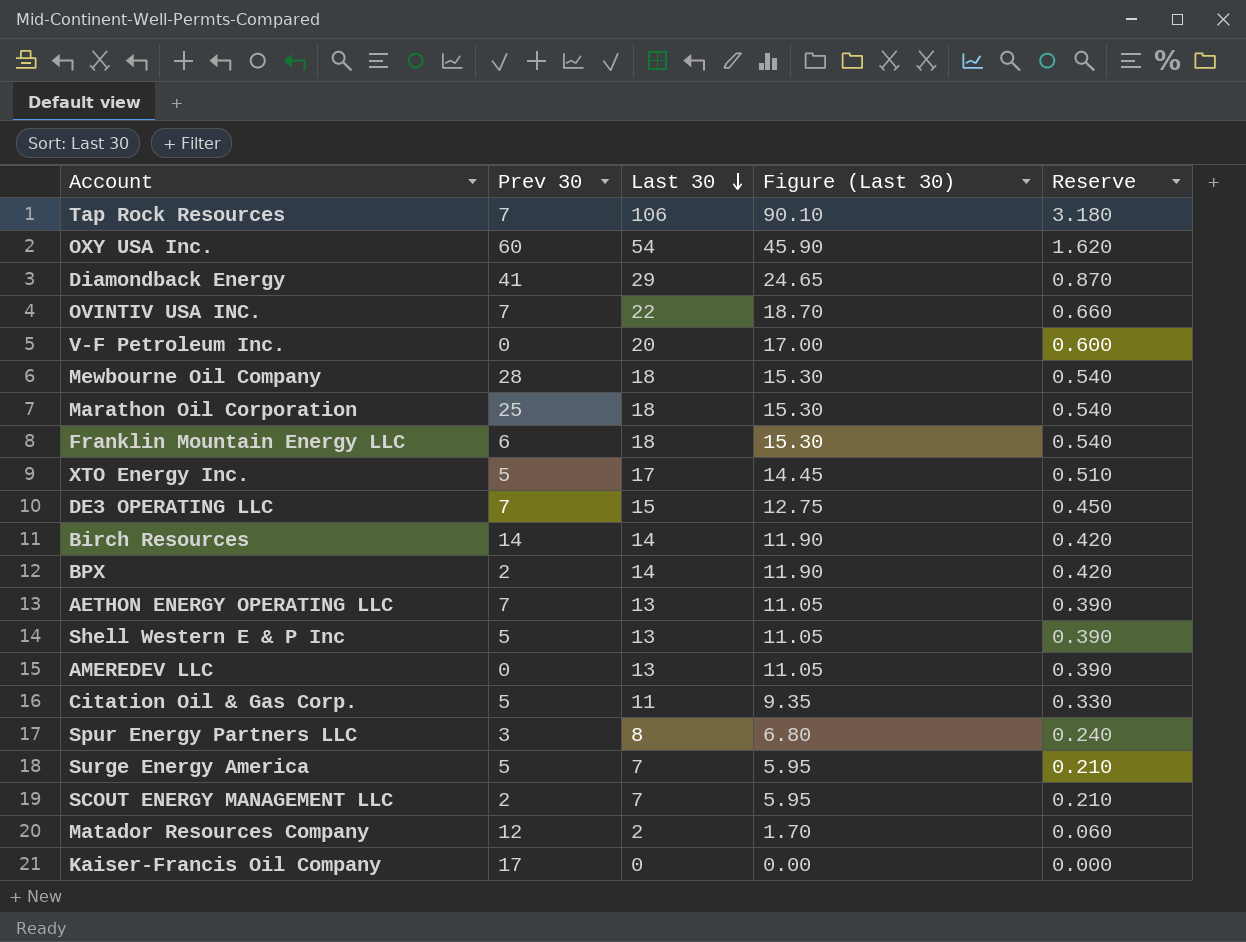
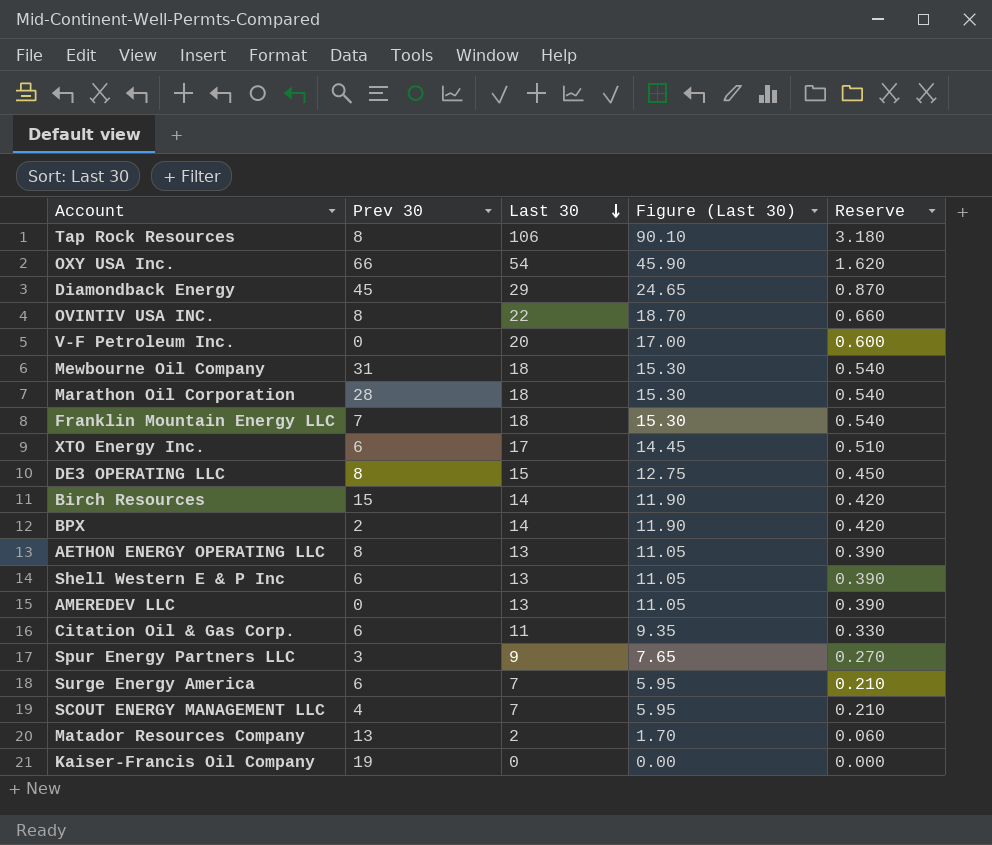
Tap Rock Resources | Prev 30: 7 -> 8
OXY USA Inc. | Prev 30: 60 -> 66
Diamondback Energy | Prev 30: 41 -> 45
OVINTIV USA INC. | Prev 30: 7 -> 8
Mewbourne Oil Company | Prev 30: 28 -> 31
Marathon Oil Corporation | Prev 30: 25 -> 28
Franklin Mountain Energy LLC | Prev 30: 6 -> 7
XTO Energy Inc. | Prev 30: 5 -> 6
DE3 OPERATING LLC | Prev 30: 7 -> 8
Birch Resources | Prev 30: 14 -> 15
AETHON ENERGY OPERATING LLC | Prev 30: 7 -> 8
Shell Western E & P Inc | Prev 30: 5 -> 6
Citation Oil & Gas Corp. | Prev 30: 5 -> 6
Spur Energy Partners LLC | Last 30: 8 -> 9
Spur Energy Partners LLC | Figure (Last 30): 6.80 -> 7.65
Spur Energy Partners LLC | Reserve: 0.240 -> 0.270
Surge Energy America | Prev 30: 5 -> 6
SCOUT ENERGY MANAGEMENT LLC | Prev 30: 2 -> 4
Matador Resources Company | Prev 30: 12 -> 13
Kaiser-Francis Oil Company | Prev 30: 17 -> 19

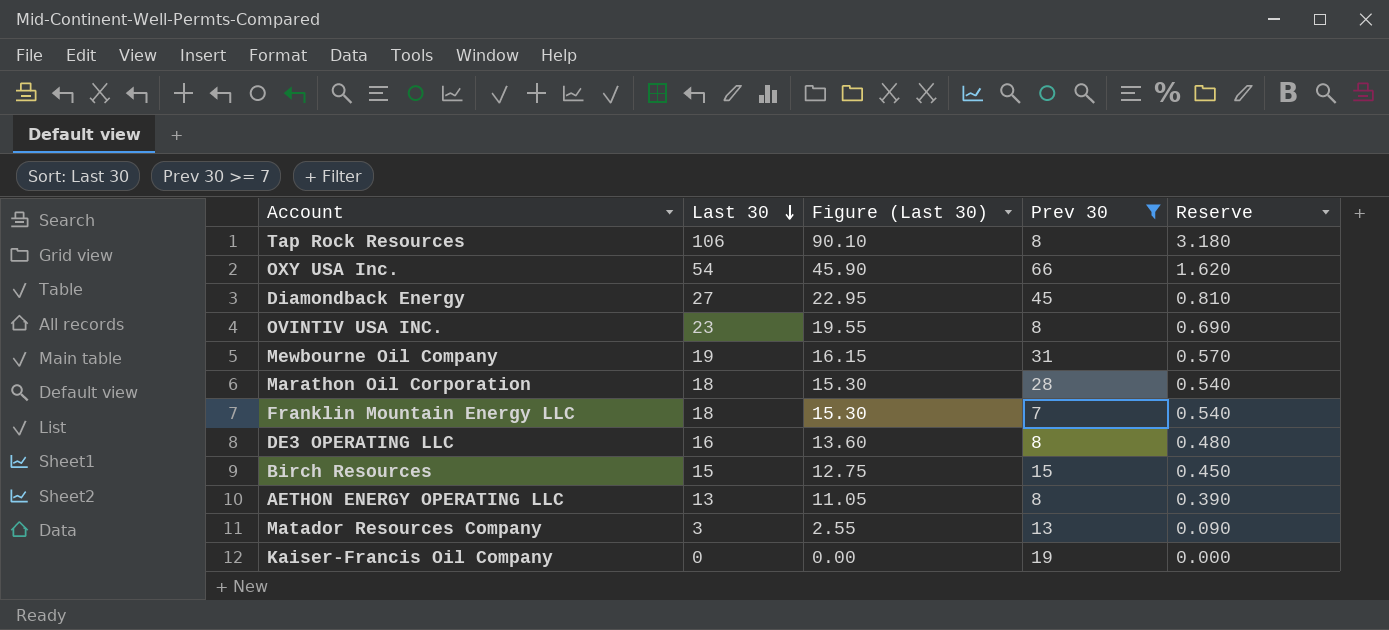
filter: none -> Prev 30 >= 7
column Prev 30 | position: 2 -> 4
Diamondback Energy | Last 30: 29 -> 27
Diamondback Energy | Figure (Last 30): 24.65 -> 22.95
Diamondback Energy | Reserve: 0.870 -> 0.810
OVINTIV USA INC. | Last 30: 22 -> 23
OVINTIV USA INC. | Figure (Last 30): 18.70 -> 19.55
OVINTIV USA INC. | Reserve: 0.660 -> 0.690
Mewbourne Oil Company | Last 30: 18 -> 19
Mewbourne Oil Company | Figure (Last 30): 15.30 -> 16.15
Mewbourne Oil Company | Reserve: 0.540 -> 0.570
DE3 OPERATING LLC | Last 30: 15 -> 16
DE3 OPERATING LLC | Figure (Last 30): 12.75 -> 13.60
DE3 OPERATING LLC | Reserve: 0.450 -> 0.480
Birch Resources | Last 30: 14 -> 15
Birch Resources | Figure (Last 30): 11.90 -> 12.75
Birch Resources | Reserve: 0.420 -> 0.450
Matador Resources Company | Last 30: 2 -> 3
Matador Resources Company | Figure (Last 30): 1.70 -> 2.55
Matador Resources Company | Reserve: 0.060 -> 0.090

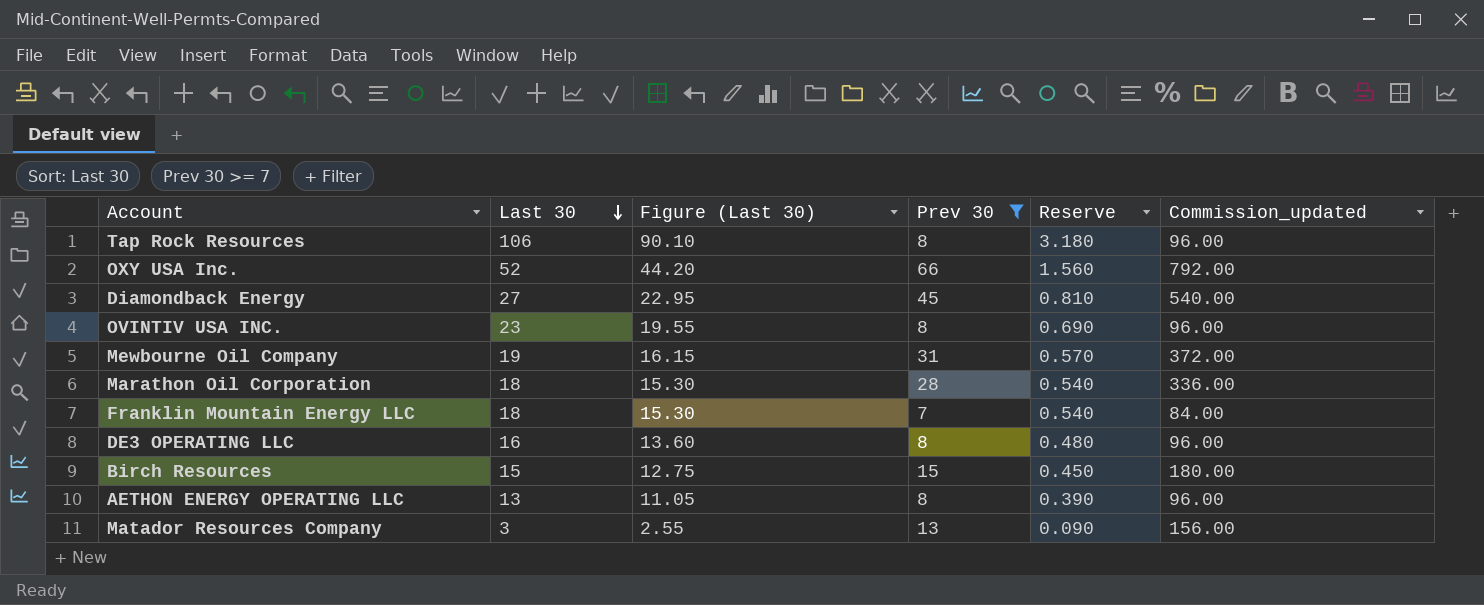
column Commission_updated | formula: none -> [Prev 30] * 12
row Kaiser-Francis Oil Company: 0 | 0.00 | 19 | 0.000 -> none
OXY USA Inc. | Last 30: 54 -> 52
OXY USA Inc. | Figure (Last 30): 45.90 -> 44.20
OXY USA Inc. | Reserve: 1.620 -> 1.560

